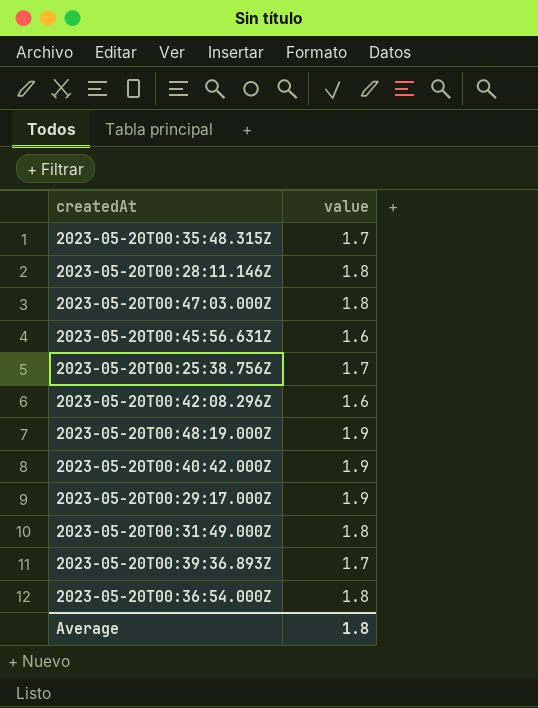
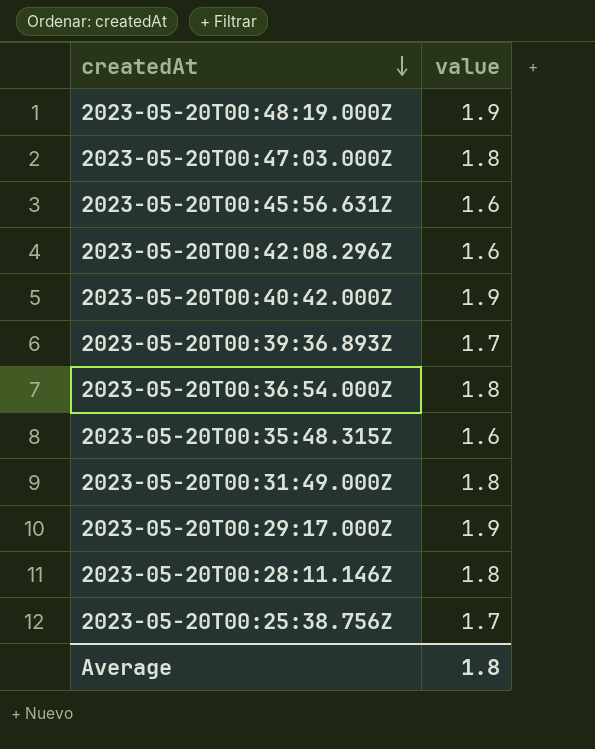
row order: none -> createdAt descending
2023-05-20T00:35:48.315Z | value: 1.7 -> 1.6

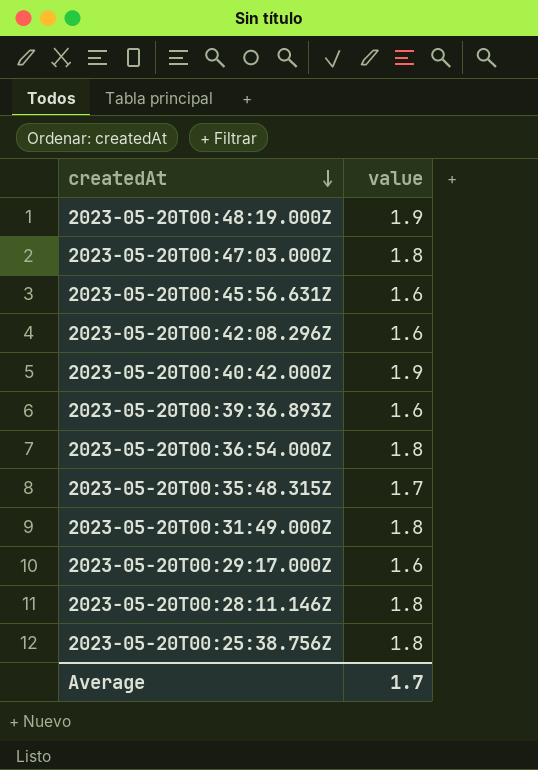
2023-05-20T00:39:36.893Z | value: 1.7 -> 1.6
2023-05-20T00:35:48.315Z | value: 1.6 -> 1.7
2023-05-20T00:29:17.000Z | value: 1.9 -> 1.6
2023-05-20T00:25:38.756Z | value: 1.7 -> 1.8
Average | value: 1.8 -> 1.7

